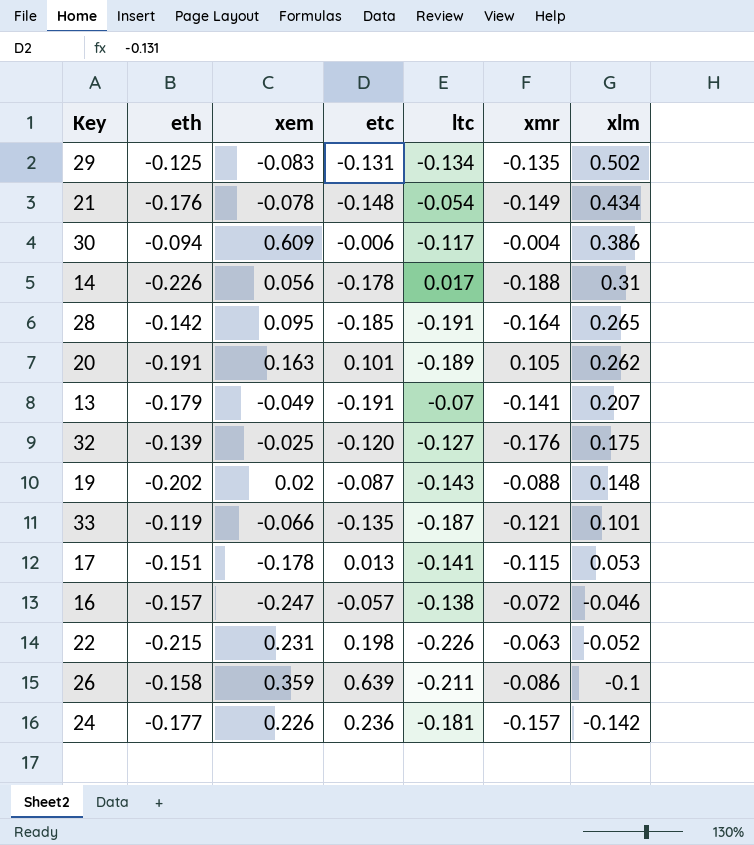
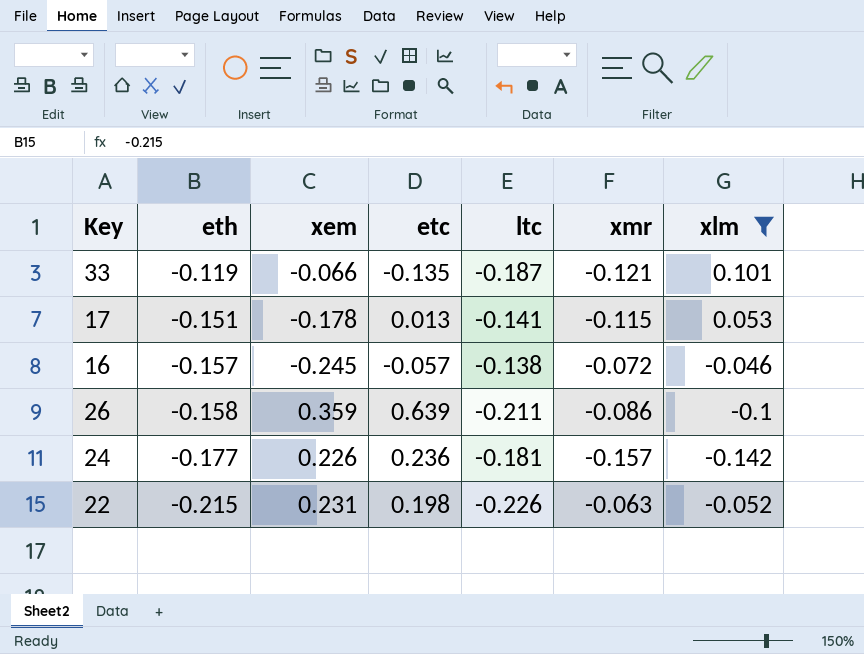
filter: none -> xlm <= 0.101
row order: xlm descending -> eth descending
16 | xem: -0.247 -> -0.245

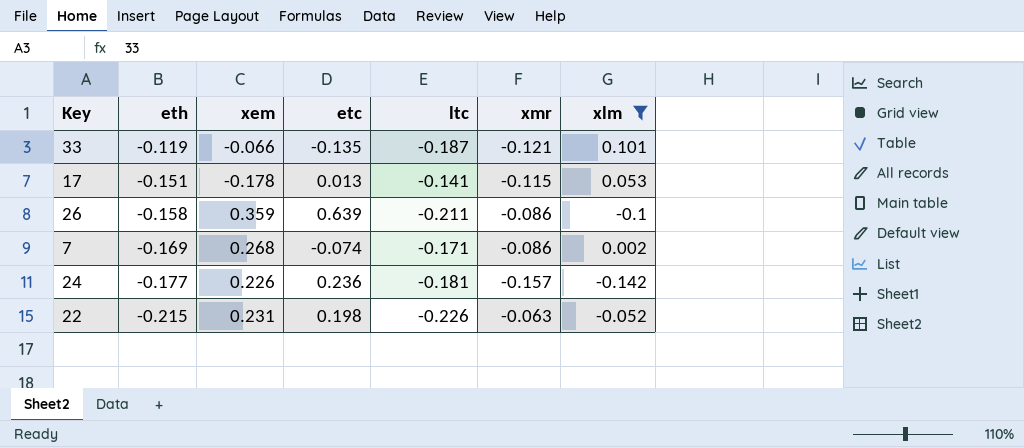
row 16: -0.157 | -0.245 | -0.057 | -0.138 | -0.072 | -0.046 -> none
row 7: none -> -0.169 | 0.268 | -0.074 | -0.171 | -0.086 | 0.002

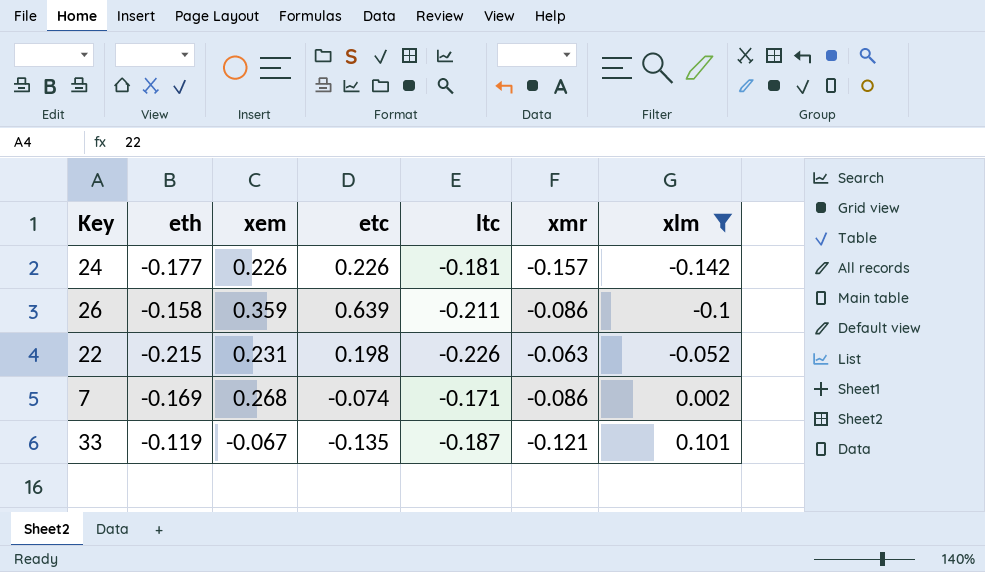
row order: eth descending -> xlm ascending
row 17: -0.151 | -0.178 | 0.013 | -0.141 | -0.115 | 0.053 -> none
24 | etc: 0.236 -> 0.226
33 | xem: -0.066 -> -0.067

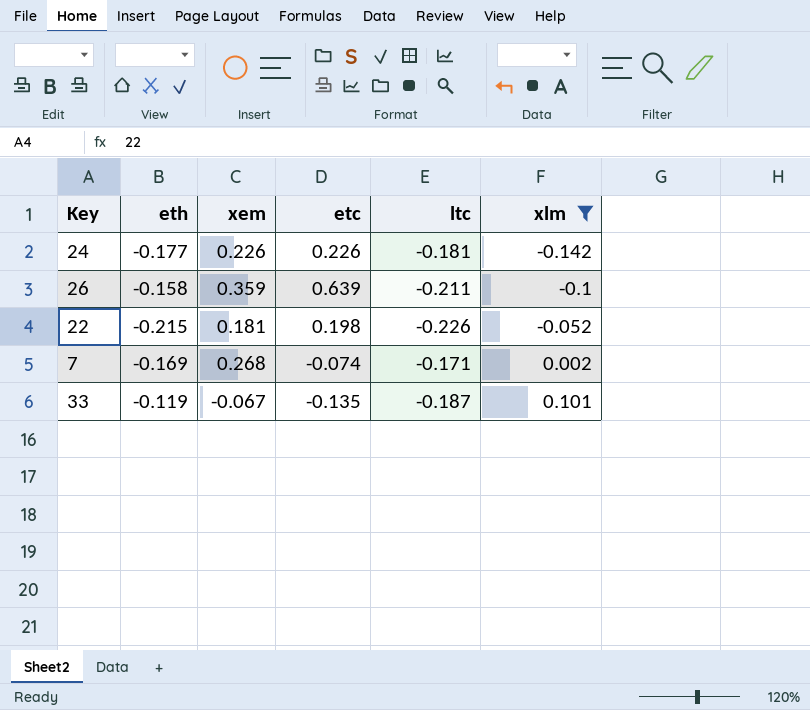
column xmr | position: 6 -> none
22 | xem: 0.231 -> 0.181

